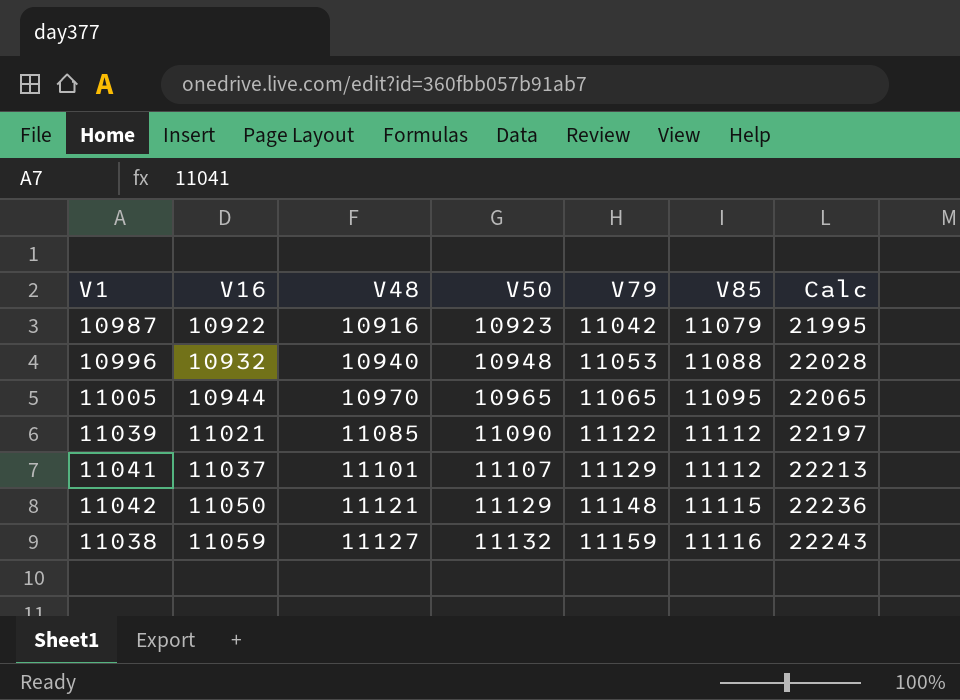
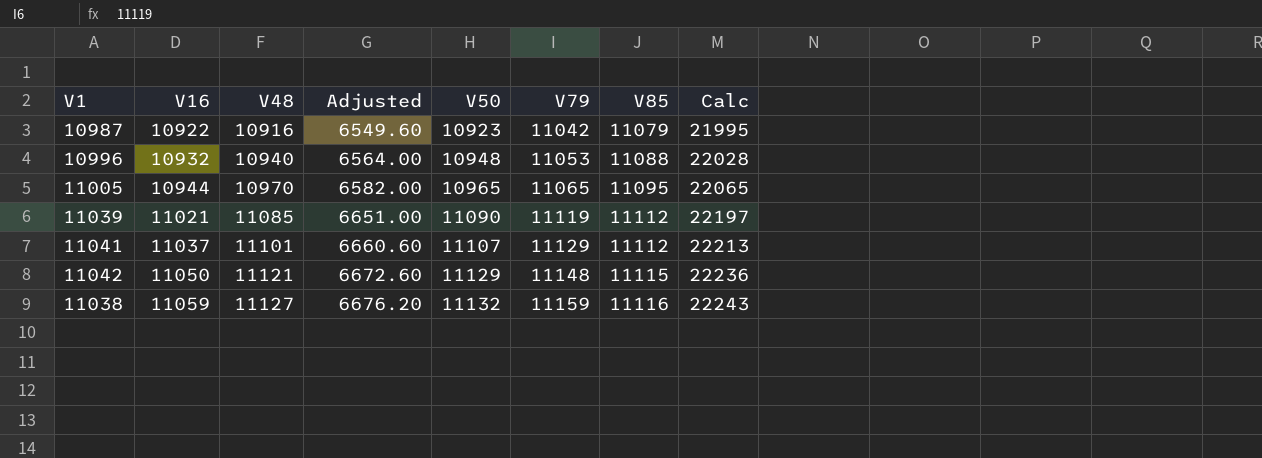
column Adjusted | formula: none -> [V48] * 0.6
11039 | V79: 11122 -> 11119

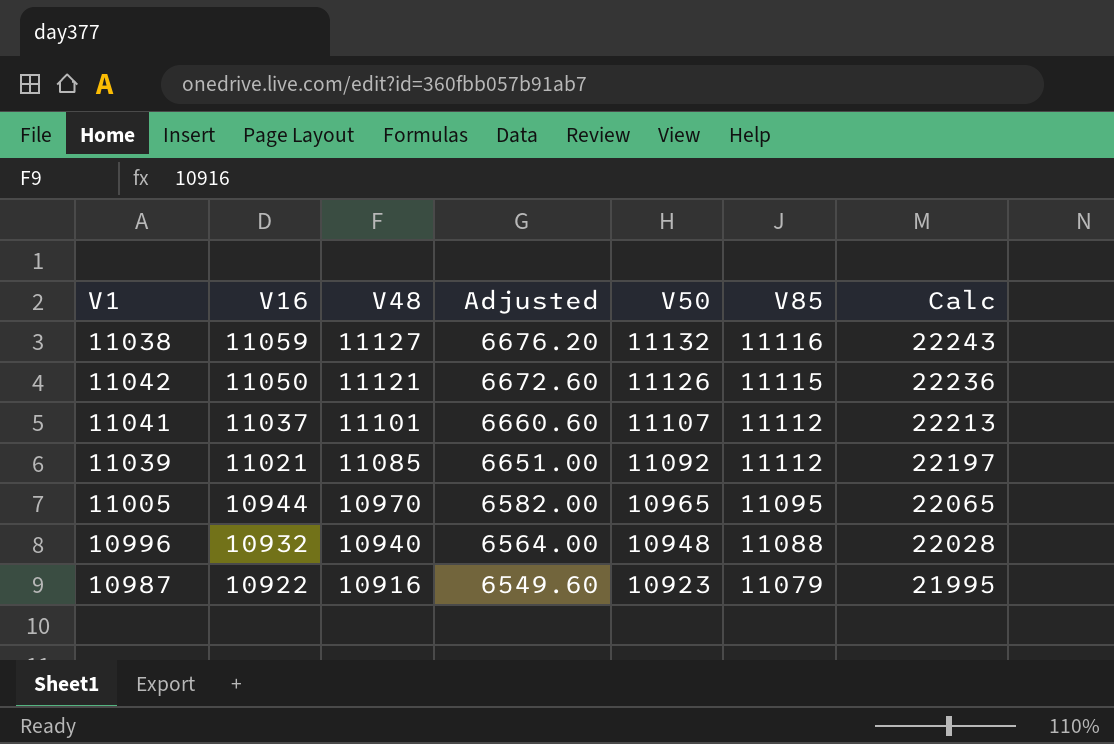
row order: V16 ascending -> V16 descending
column V79 | position: 6 -> none
11042 | V50: 11129 -> 11126
11039 | V50: 11090 -> 11092

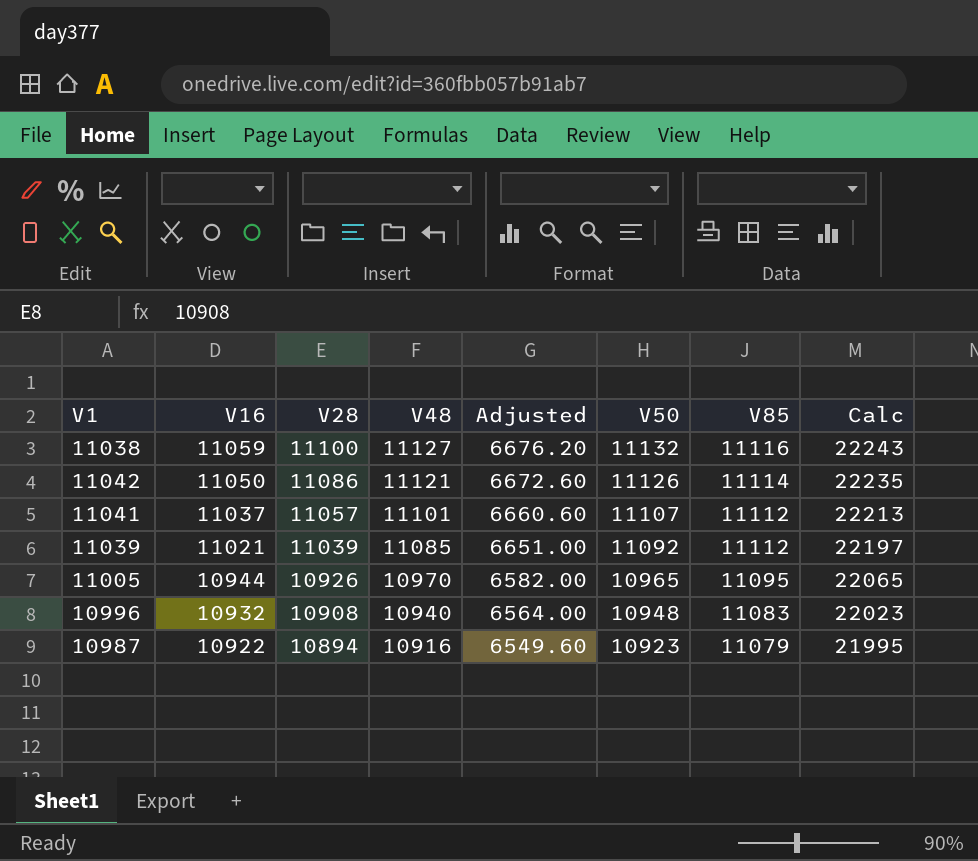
column V28 | position: none -> 3
11042 | V85: 11115 -> 11114
11042 | Calc: 22236 -> 22235
10996 | V85: 11088 -> 11083
10996 | Calc: 22028 -> 22023

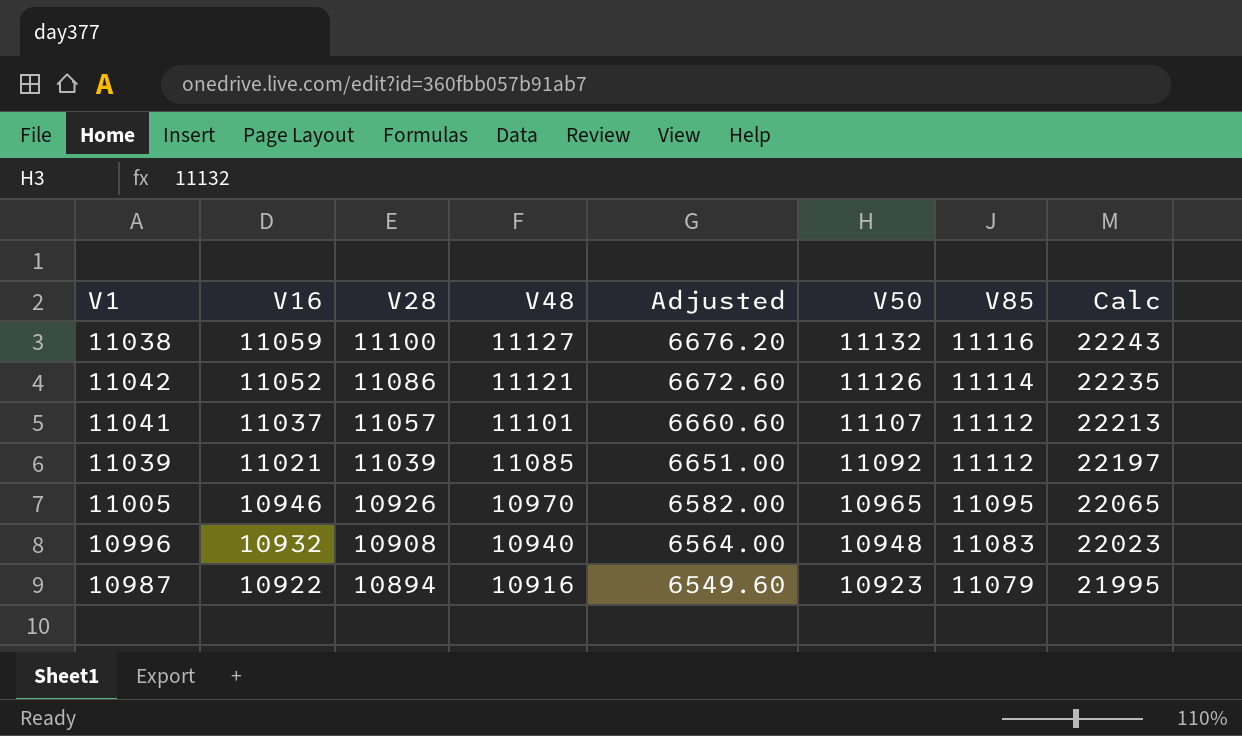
11042 | V16: 11050 -> 11052
11005 | V16: 10944 -> 10946

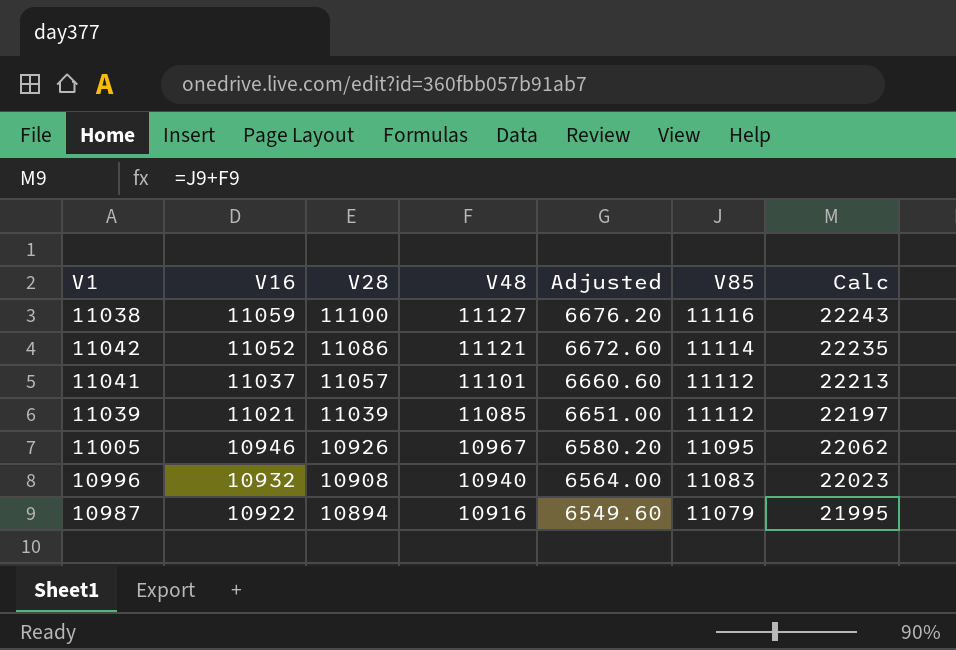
column V50 | position: 6 -> none
11005 | V48: 10970 -> 10967
11005 | Adjusted: 6582.00 -> 6580.20
11005 | Calc: 22065 -> 22062

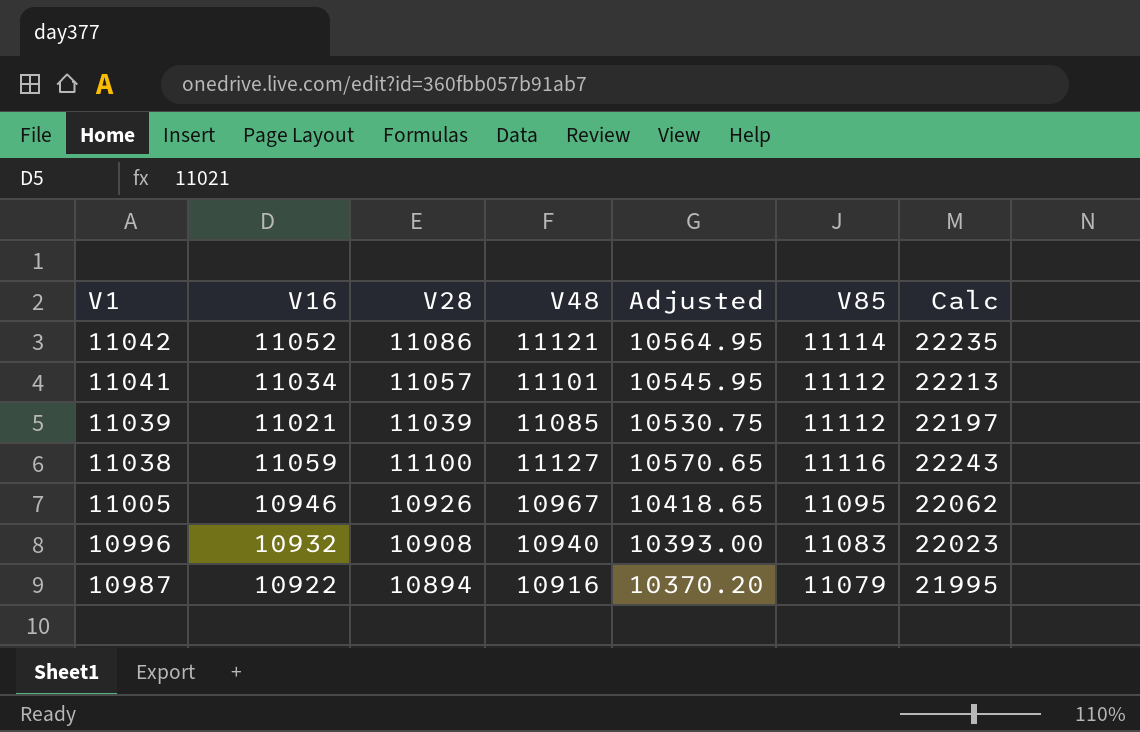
row order: V16 descending -> V1 descending
column Adjusted | formula: [V48] * 0.6 -> [V48] * 0.95
11041 | V16: 11037 -> 11034

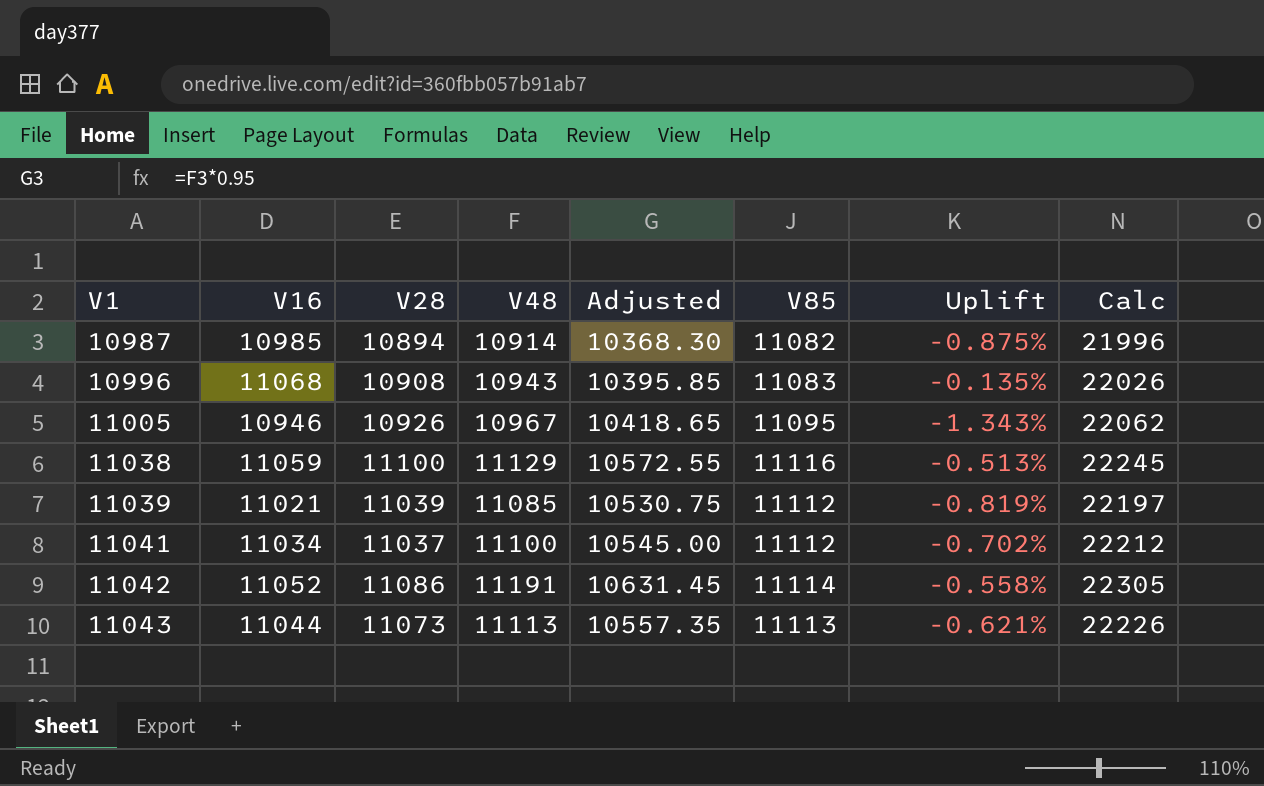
row order: V1 descending -> V1 ascending
column Uplift | formula: none -> ([V16] - [V85]) / [V85]
10987 | V16: 10922 -> 10985
10987 | V48: 10916 -> 10914
10987 | Adjusted: 10370.20 -> 10368.30
10987 | V85: 11079 -> 11082
10987 | Calc: 21995 -> 21996
10996 | V16: 10932 -> 11068
10996 | V48: 10940 -> 10943
10996 | Adjusted: 10393.00 -> 10395.85
10996 | Calc: 22023 -> 22026
11038 | V48: 11127 -> 11129
11038 | Adjusted: 10570.65 -> 10572.55
11038 | Calc: 22243 -> 22245
11041 | V28: 11057 -> 11037
11041 | V48: 11101 -> 11100
11041 | Adjusted: 10545.95 -> 10545.00
11041 | Calc: 22213 -> 22212
11042 | V48: 11121 -> 11191
11042 | Adjusted: 10564.95 -> 10631.45
11042 | Calc: 22235 -> 22305
row 11043: none -> 11044 | 11073 | 11113 | 10557.35 | 11113 | -0.621% | 22226

